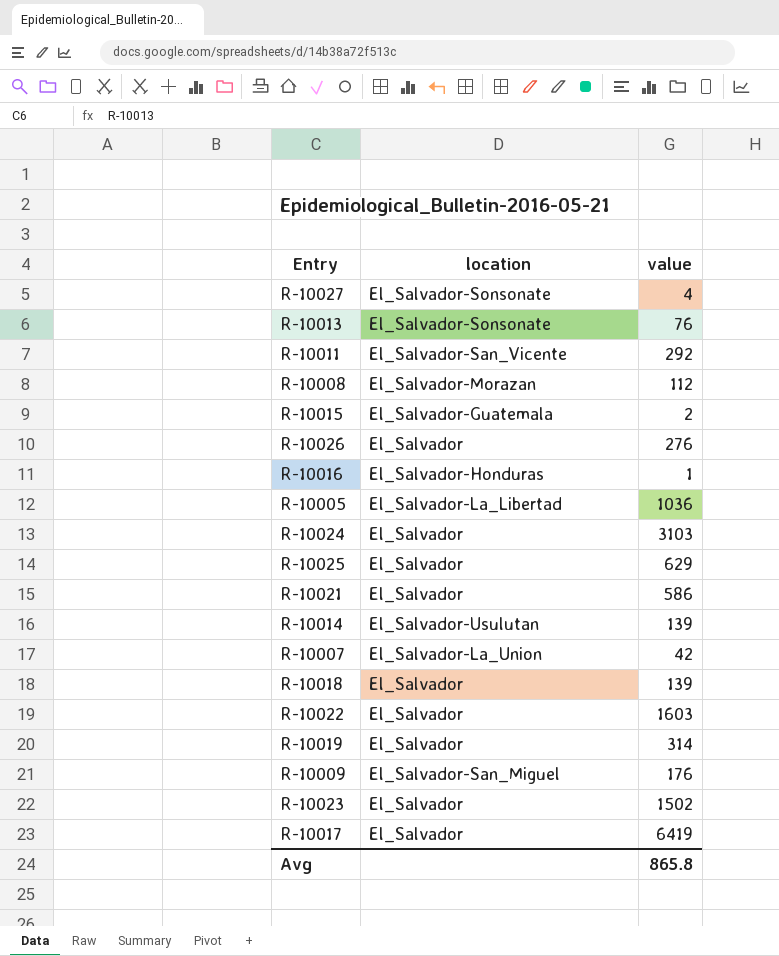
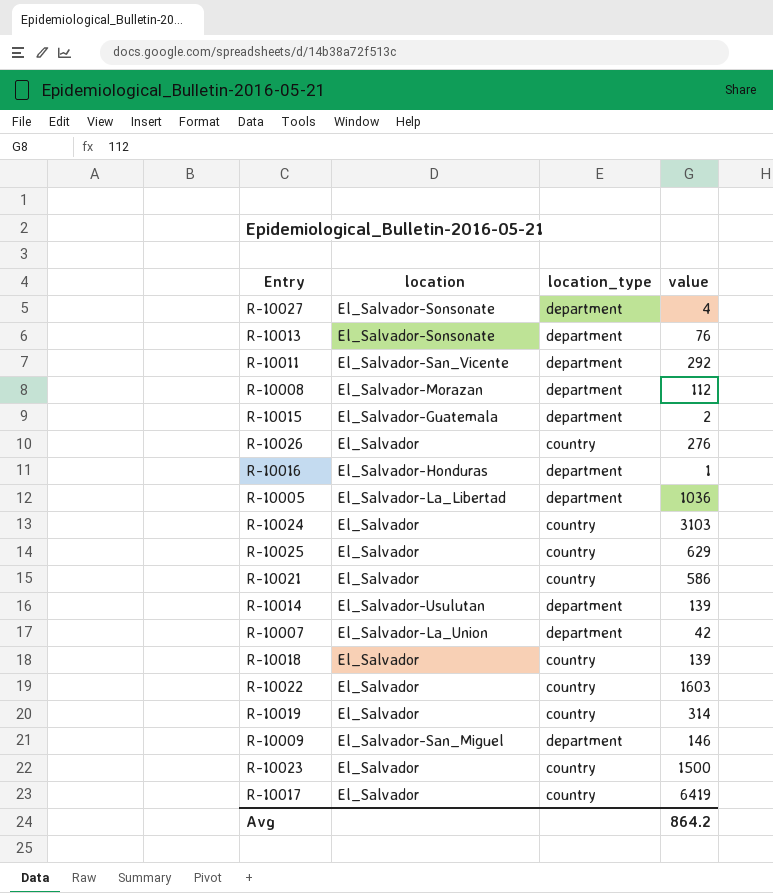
column location_type | position: none -> 3
R-10009 | value: 176 -> 146
R-10023 | value: 1502 -> 1500
Avg | value: 865.8 -> 864.2

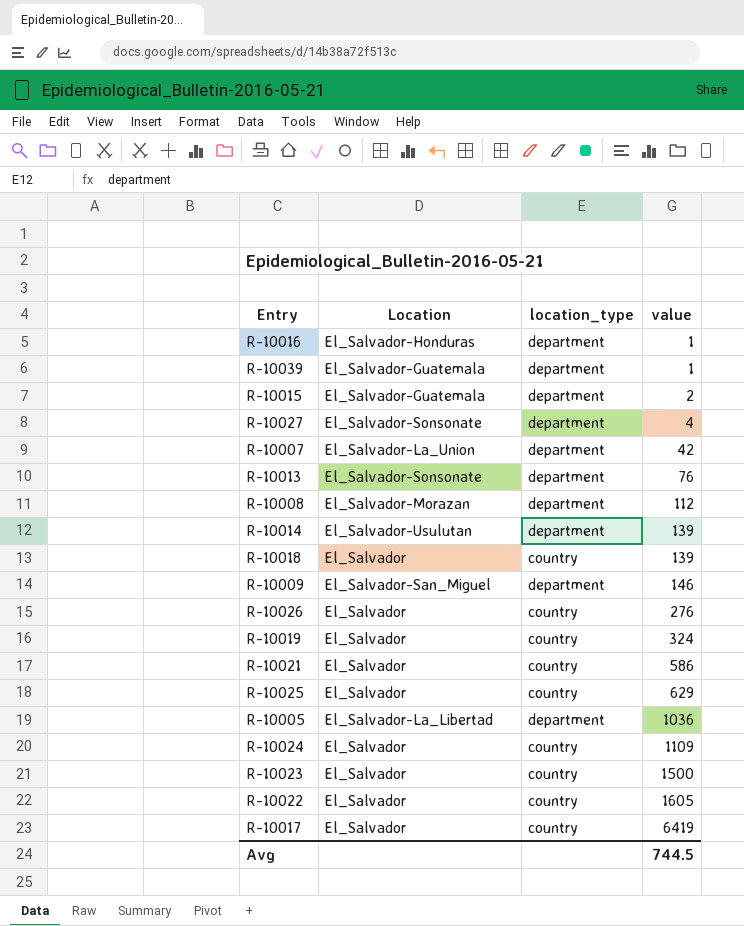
row order: none -> value ascending
column name: location -> Location
row R-10011: El_Salvador-San_Vicente | department | 292 -> none
row R-10039: none -> El_Salvador-Guatemala | department | 1
R-10019 | value: 314 -> 324
R-10024 | value: 3103 -> 1109
R-10022 | value: 1603 -> 1605
Avg | value: 864.2 -> 744.5

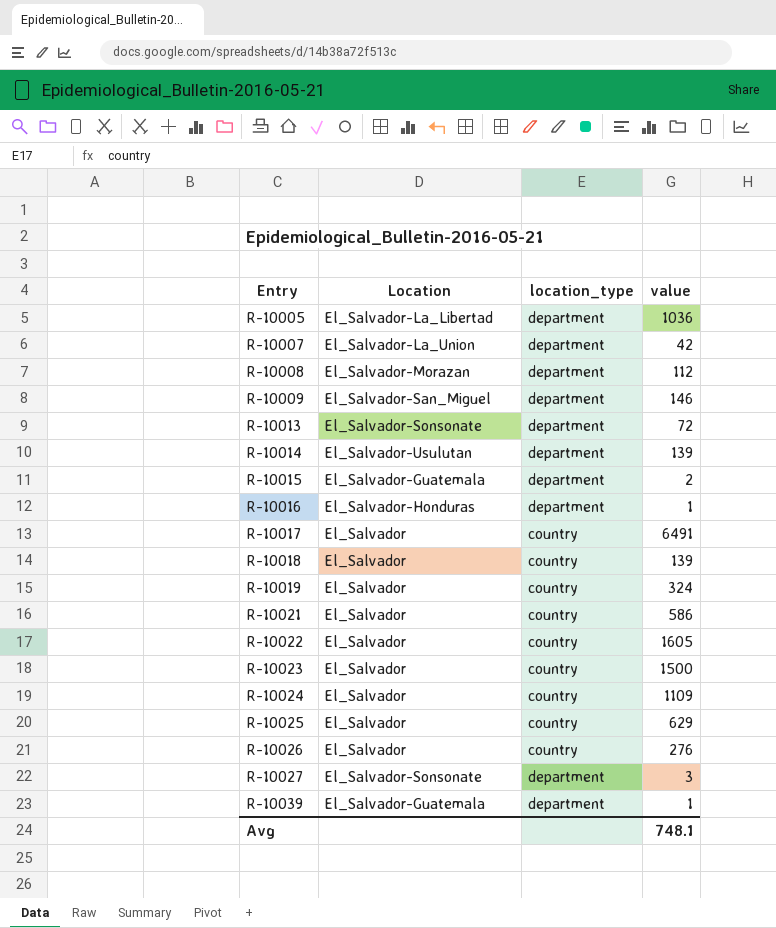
row order: value ascending -> Entry ascending
R-10013 | value: 76 -> 72
R-10017 | value: 6419 -> 6491
R-10027 | value: 4 -> 3
Avg | value: 744.5 -> 748.1

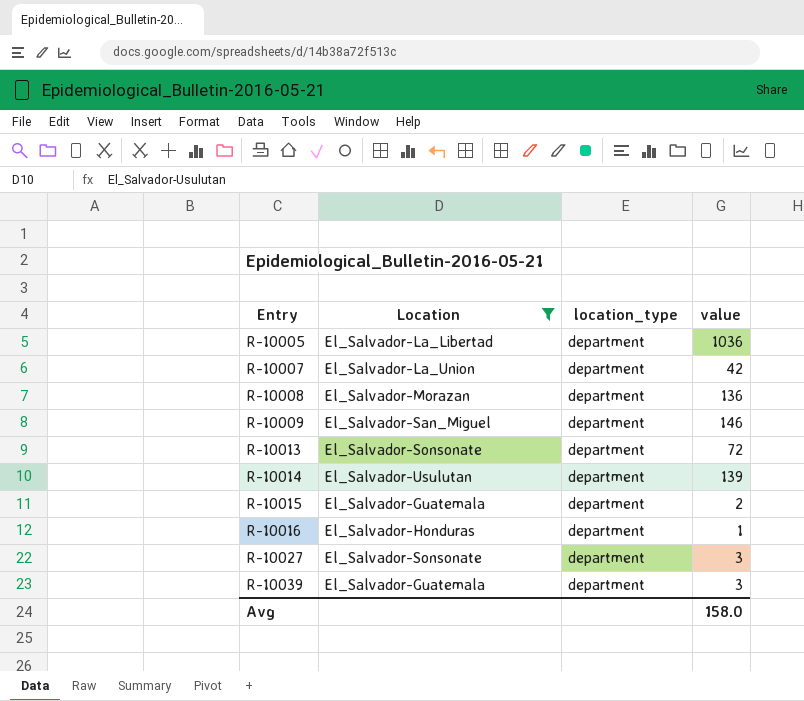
filter: none -> Location != El_Salvador
R-10008 | value: 112 -> 136
R-10039 | value: 1 -> 3
Avg | value: 748.1 -> 158.0

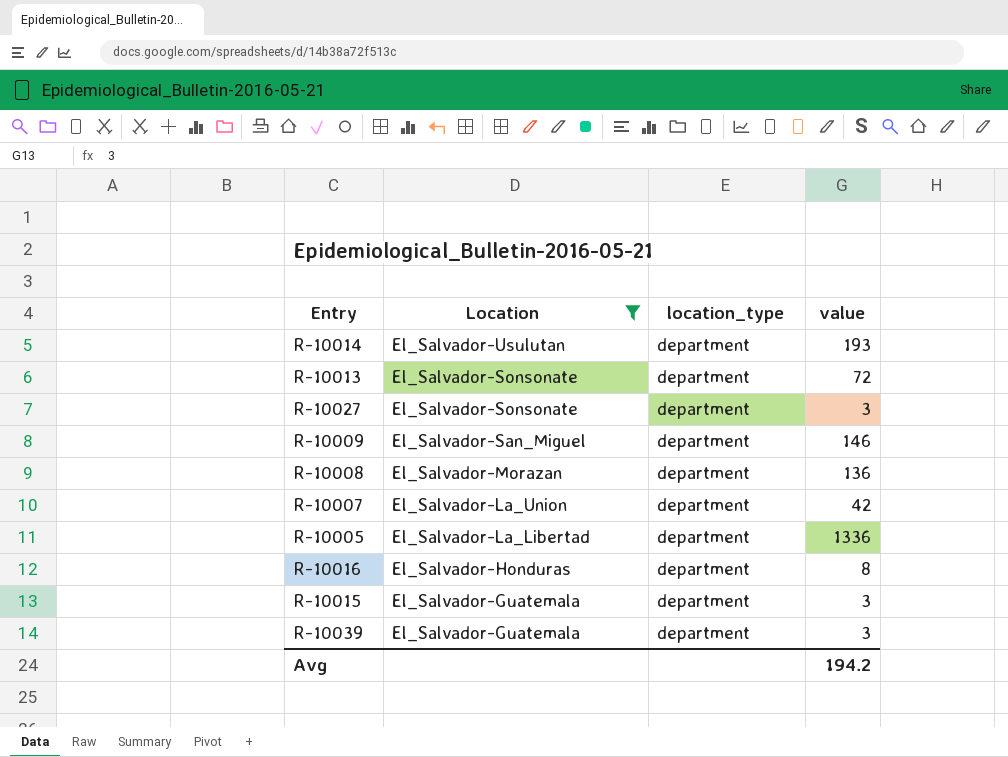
row order: Entry ascending -> Location descending
R-10014 | value: 139 -> 193
R-10005 | value: 1036 -> 1336
R-10016 | value: 1 -> 8
R-10015 | value: 2 -> 3
Avg | value: 158.0 -> 194.2

